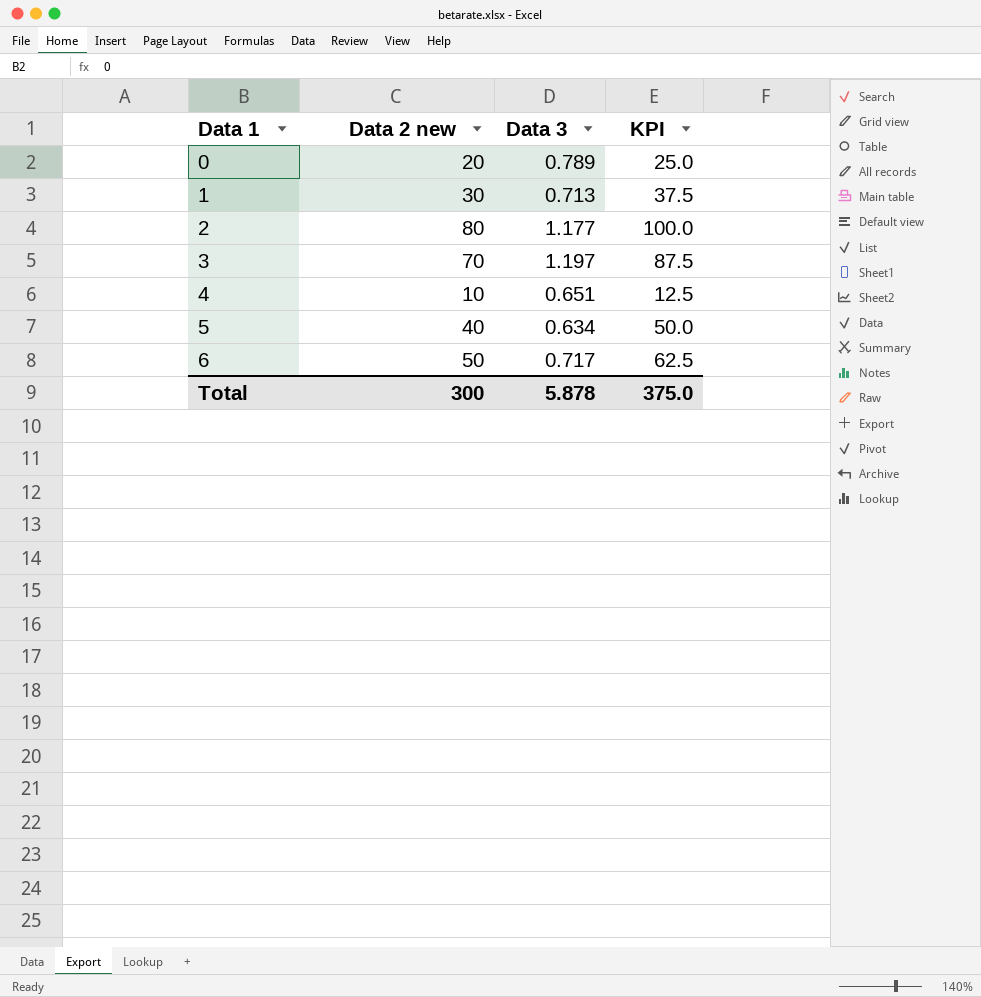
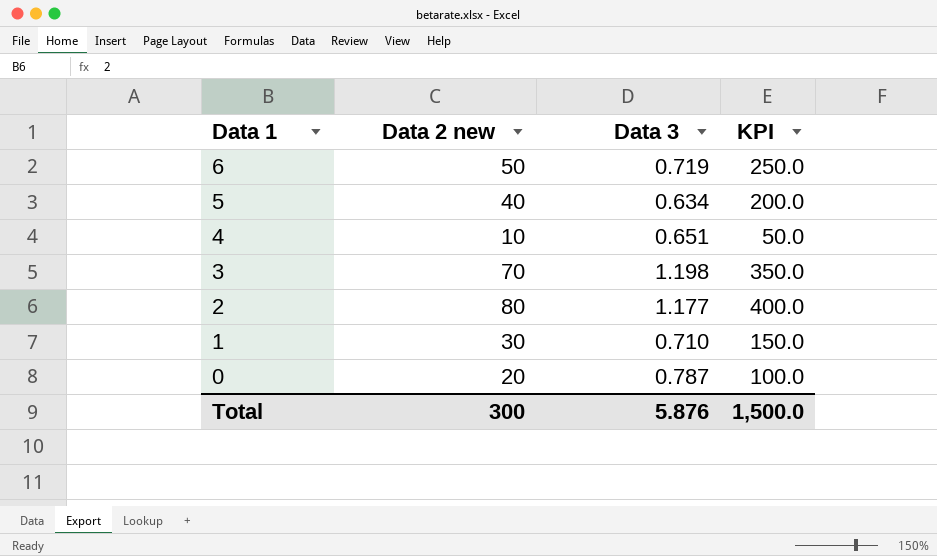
row order: Data 1 ascending -> Data 1 descending
column KPI | formula: [Data 2 new] * 1.25 -> [Data 2 new] * 5
6 | Data 3: 0.717 -> 0.719
3 | Data 3: 1.197 -> 1.198
1 | Data 3: 0.713 -> 0.710
0 | Data 3: 0.789 -> 0.787
Total | Data 3: 5.878 -> 5.876
Total | KPI: 375.0 -> 1,500.0

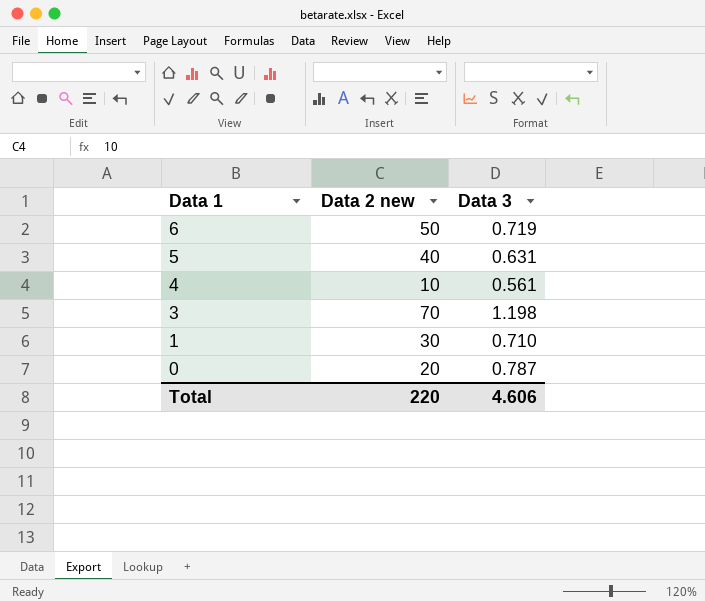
column KPI | formula: [Data 2 new] * 5 -> none
row 2: 80 | 1.177 | 400.0 -> none
5 | Data 3: 0.634 -> 0.631
4 | Data 3: 0.651 -> 0.561
Total | Data 2 new: 300 -> 220
Total | Data 3: 5.876 -> 4.606

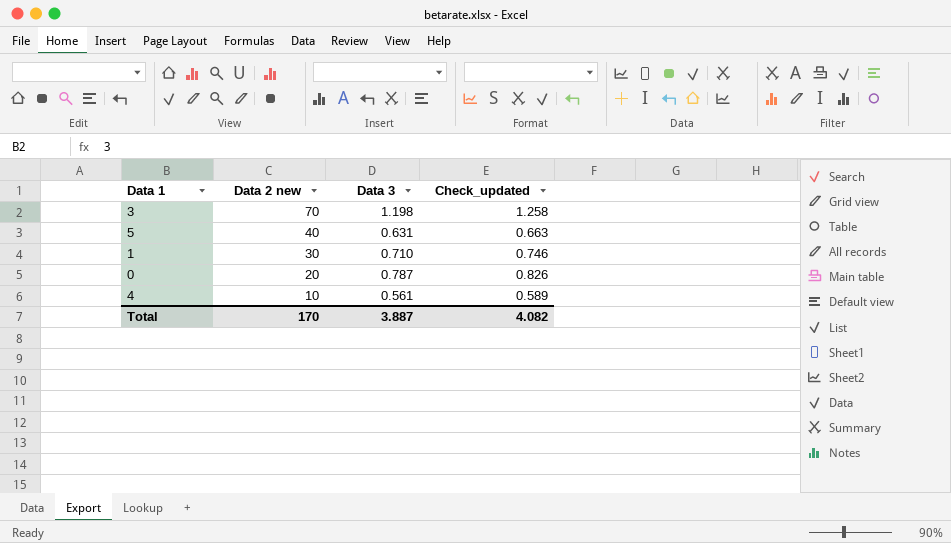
row order: Data 1 descending -> Data 2 new descending
column Check_updated | formula: none -> [Data 3] * 1.05
row 6: 50 | 0.719 -> none
Total | Data 2 new: 220 -> 170
Total | Data 3: 4.606 -> 3.887

